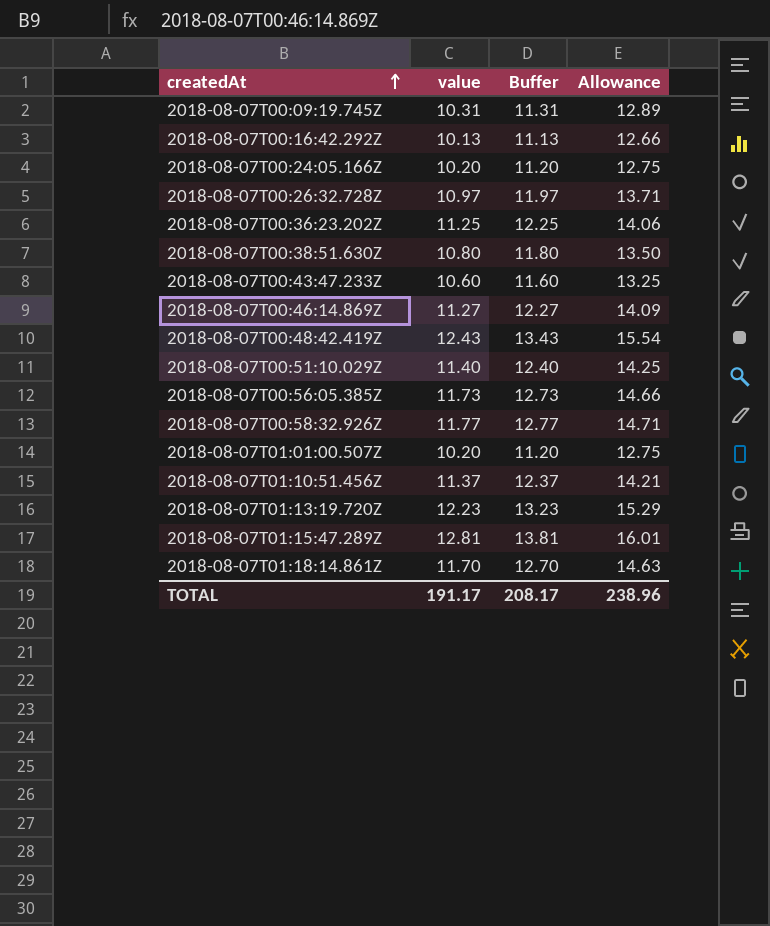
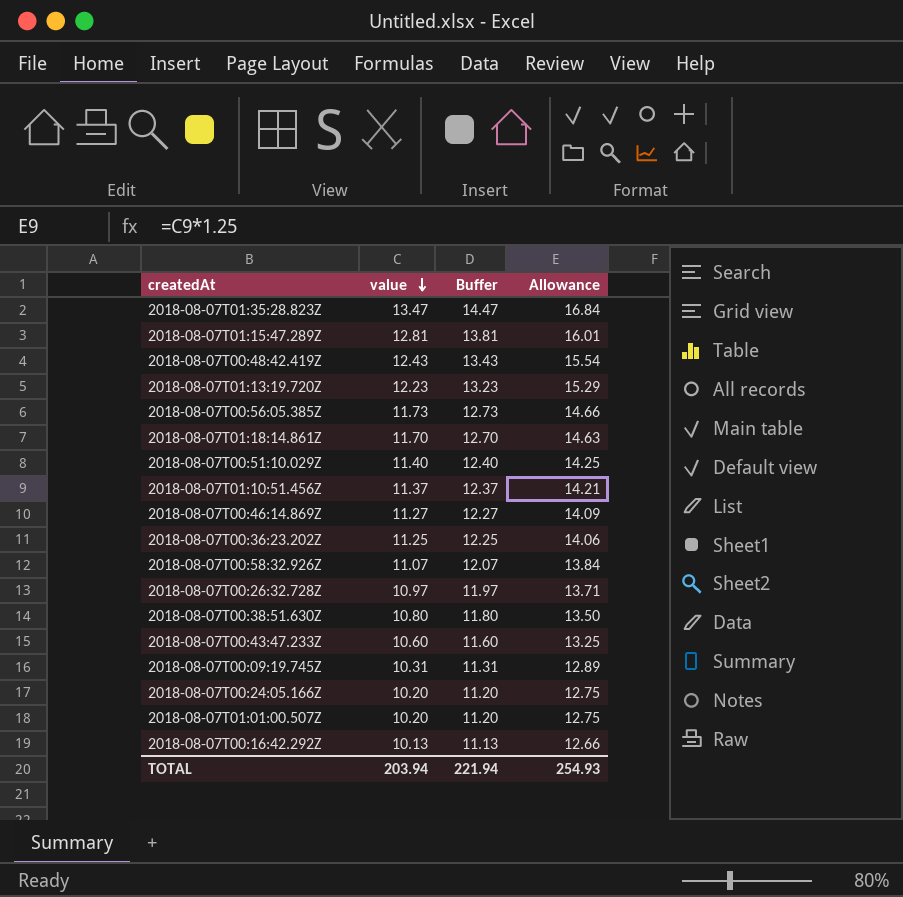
row order: createdAt ascending -> value descending
row 2018-08-07T01:35:28.823Z: none -> 13.47 | 14.47 | 16.84
2018-08-07T00:58:32.926Z | value: 11.77 -> 11.07
2018-08-07T00:58:32.926Z | Buffer: 12.77 -> 12.07
2018-08-07T00:58:32.926Z | Allowance: 14.71 -> 13.84
TOTAL | value: 191.17 -> 203.94
TOTAL | Buffer: 208.17 -> 221.94
TOTAL | Allowance: 238.96 -> 254.93

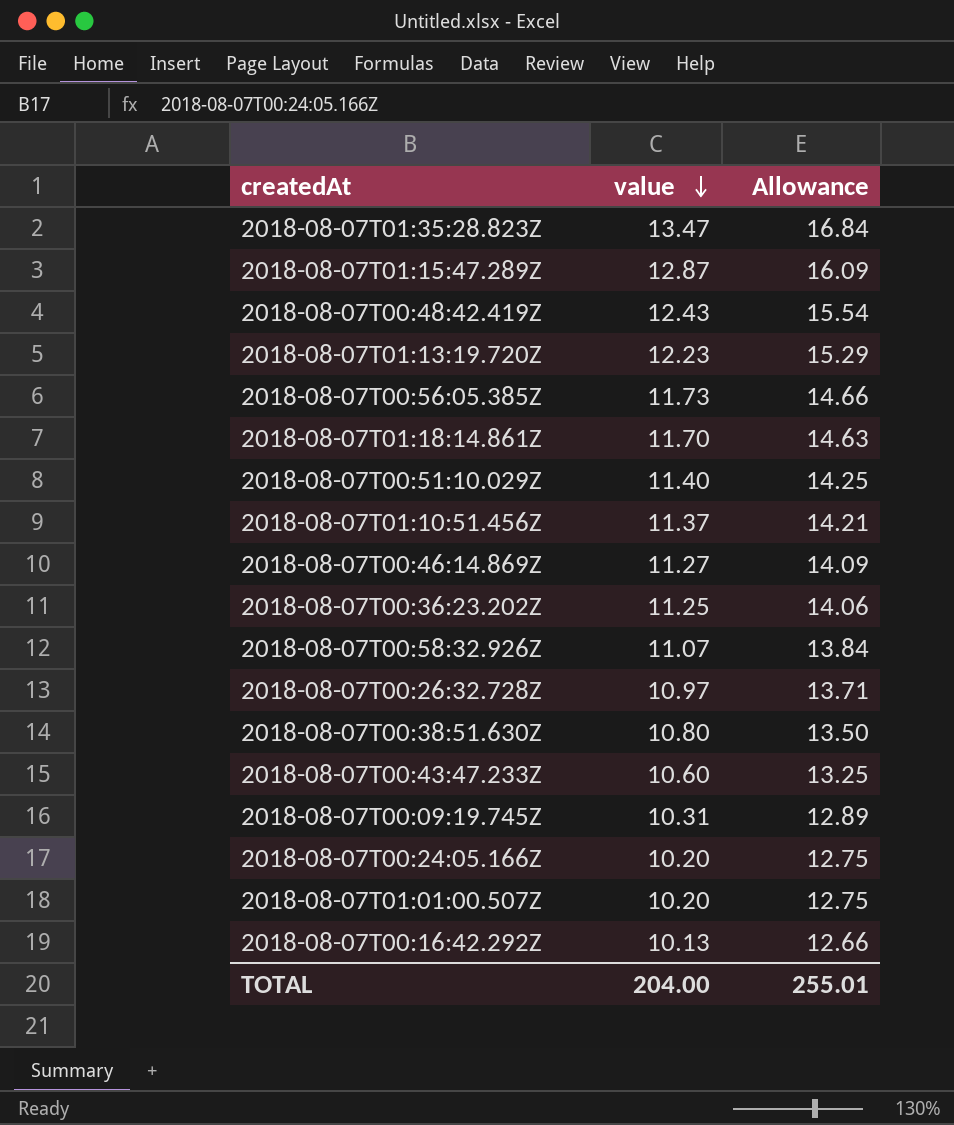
column Buffer | formula: [value] + 1 -> none
2018-08-07T01:15:47.289Z | value: 12.81 -> 12.87
2018-08-07T01:15:47.289Z | Allowance: 16.01 -> 16.09
TOTAL | value: 203.94 -> 204.00
TOTAL | Allowance: 254.93 -> 255.01

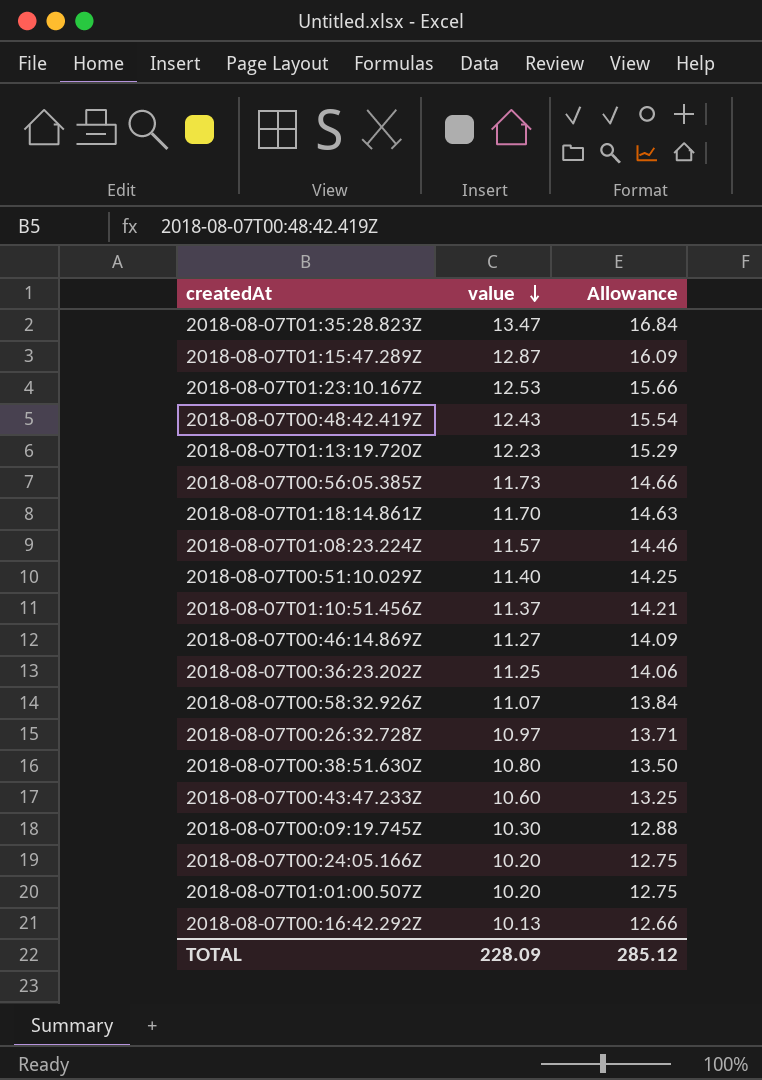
row 2018-08-07T01:23:10.167Z: none -> 12.53 | 15.66
row 2018-08-07T01:08:23.224Z: none -> 11.57 | 14.46
2018-08-07T00:09:19.745Z | value: 10.31 -> 10.30
2018-08-07T00:09:19.745Z | Allowance: 12.89 -> 12.88
TOTAL | value: 204.00 -> 228.09
TOTAL | Allowance: 255.01 -> 285.12

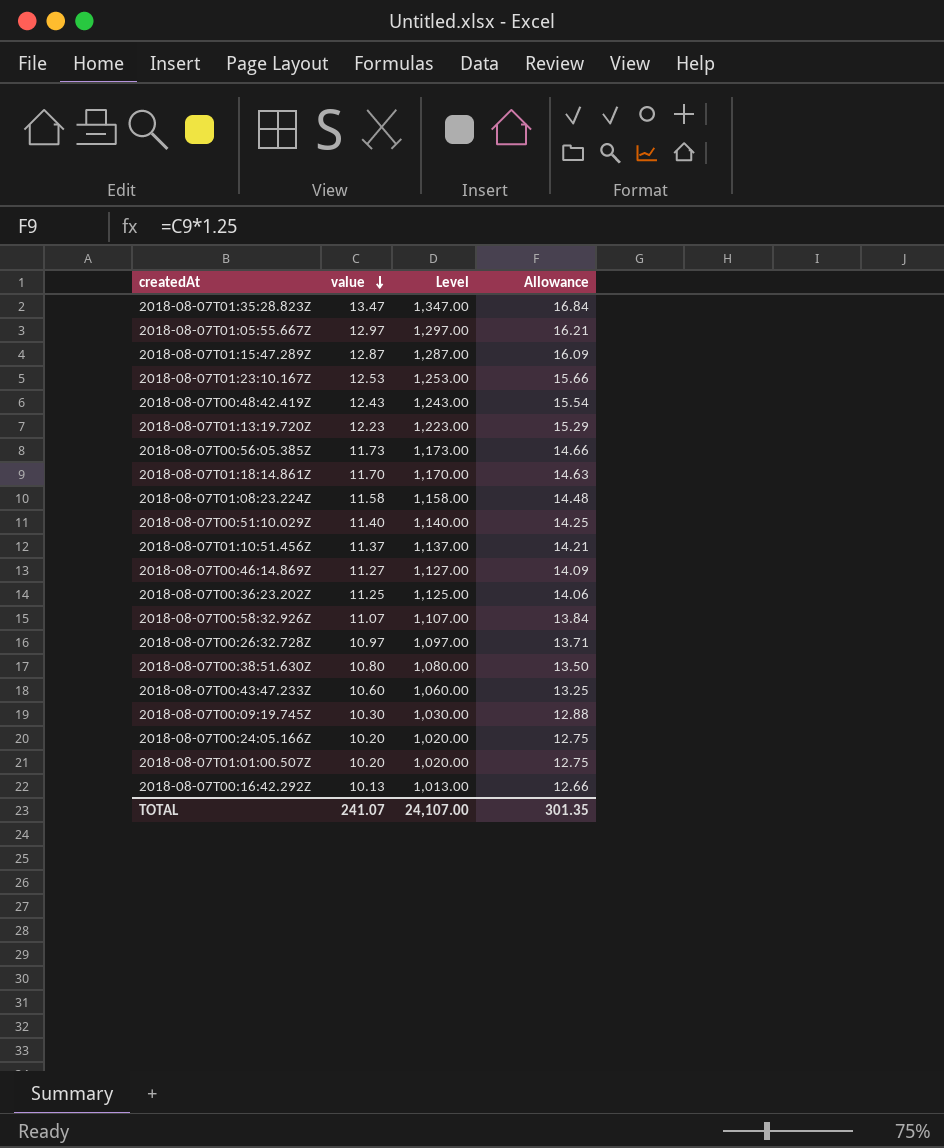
column Level | formula: none -> [value] * 100
row 2018-08-07T01:05:55.667Z: none -> 12.97 | 1,297.00 | 16.21
2018-08-07T01:08:23.224Z | value: 11.57 -> 11.58
2018-08-07T01:08:23.224Z | Allowance: 14.46 -> 14.48
TOTAL | value: 228.09 -> 241.07
TOTAL | Allowance: 285.12 -> 301.35

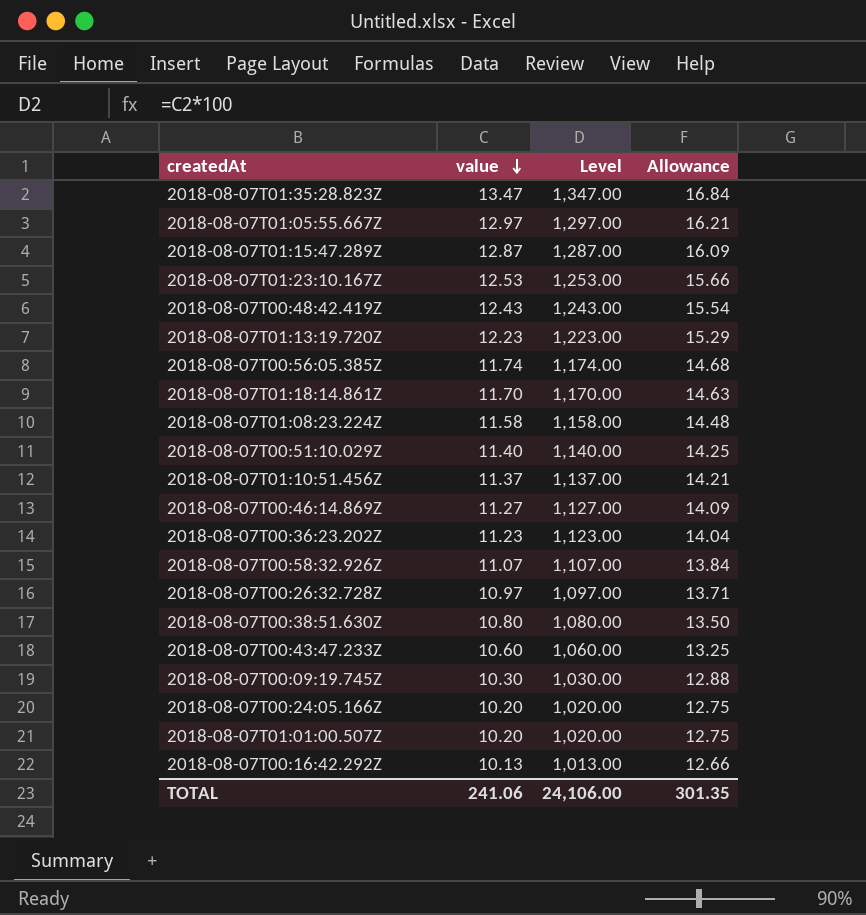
2018-08-07T00:56:05.385Z | value: 11.73 -> 11.74
2018-08-07T00:56:05.385Z | Level: 1,173.00 -> 1,174.00
2018-08-07T00:56:05.385Z | Allowance: 14.66 -> 14.68
2018-08-07T00:36:23.202Z | value: 11.25 -> 11.23
2018-08-07T00:36:23.202Z | Level: 1,125.00 -> 1,123.00
2018-08-07T00:36:23.202Z | Allowance: 14.06 -> 14.04
TOTAL | value: 241.07 -> 241.06
TOTAL | Level: 24,107.00 -> 24,106.00

